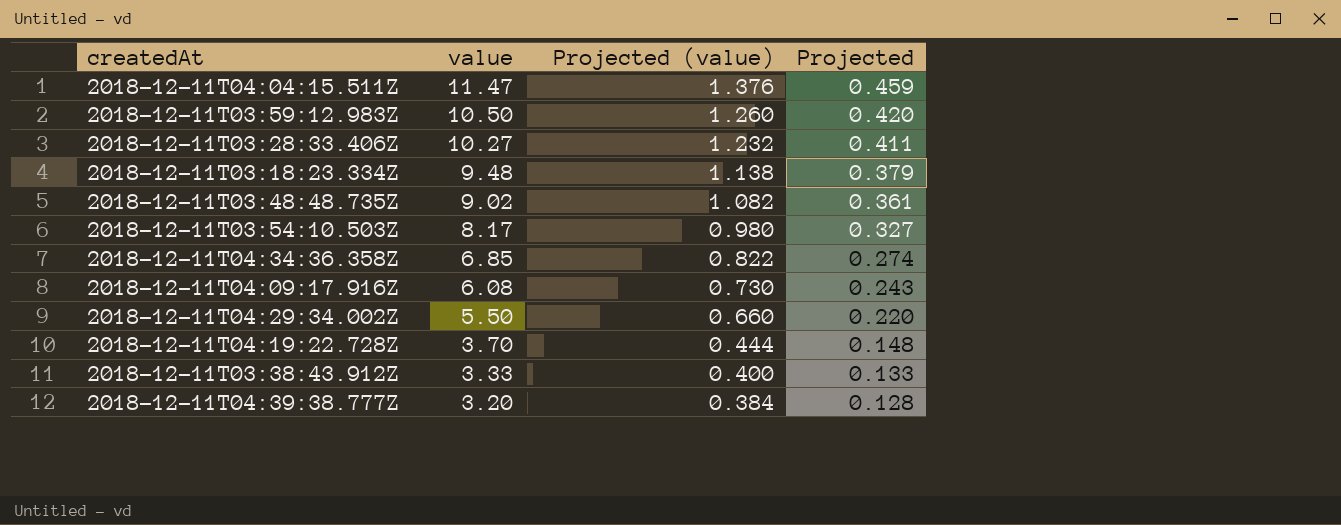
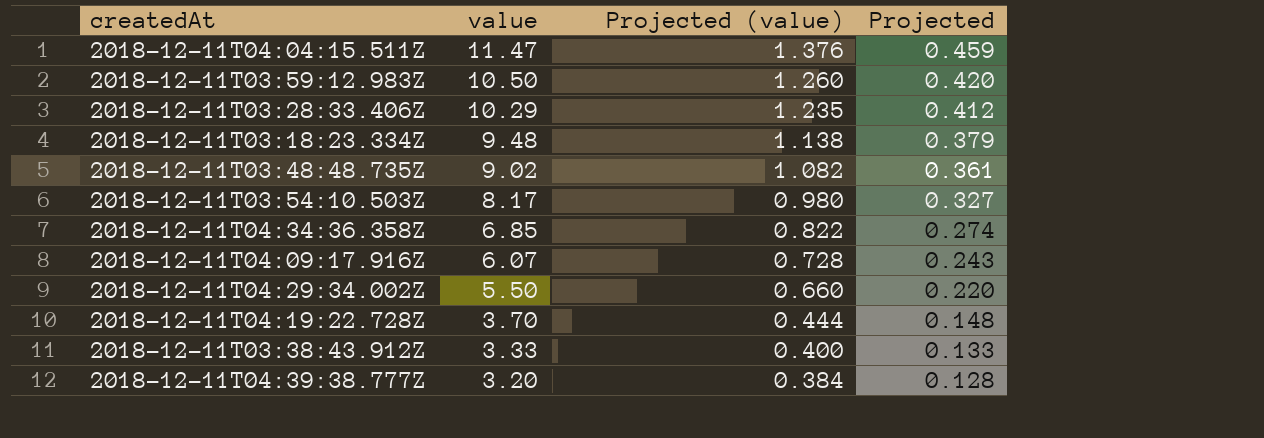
2018-12-11T03:28:33.406Z | value: 10.27 -> 10.29
2018-12-11T03:28:33.406Z | Projected (value): 1.232 -> 1.235
2018-12-11T03:28:33.406Z | Projected: 0.411 -> 0.412
2018-12-11T04:09:17.916Z | value: 6.08 -> 6.07
2018-12-11T04:09:17.916Z | Projected (value): 0.730 -> 0.728

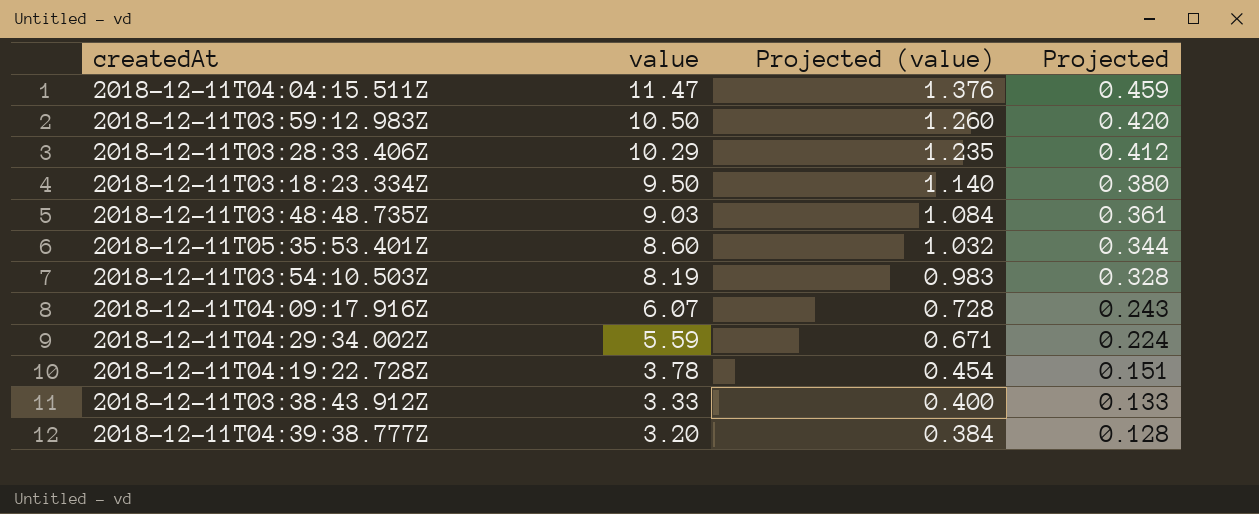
row 2018-12-11T04:34:36.358Z: 6.85 | 0.822 | 0.274 -> none
2018-12-11T03:18:23.334Z | value: 9.48 -> 9.50
2018-12-11T03:18:23.334Z | Projected (value): 1.138 -> 1.140
2018-12-11T03:18:23.334Z | Projected: 0.379 -> 0.380
2018-12-11T03:48:48.735Z | value: 9.02 -> 9.03
2018-12-11T03:48:48.735Z | Projected (value): 1.082 -> 1.084
row 2018-12-11T05:35:53.401Z: none -> 8.60 | 1.032 | 0.344
2018-12-11T03:54:10.503Z | value: 8.17 -> 8.19
2018-12-11T03:54:10.503Z | Projected (value): 0.980 -> 0.983
2018-12-11T03:54:10.503Z | Projected: 0.327 -> 0.328
2018-12-11T04:29:34.002Z | value: 5.50 -> 5.59
2018-12-11T04:29:34.002Z | Projected (value): 0.660 -> 0.671
2018-12-11T04:29:34.002Z | Projected: 0.220 -> 0.224
2018-12-11T04:19:22.728Z | value: 3.70 -> 3.78
2018-12-11T04:19:22.728Z | Projected (value): 0.444 -> 0.454
2018-12-11T04:19:22.728Z | Projected: 0.148 -> 0.151

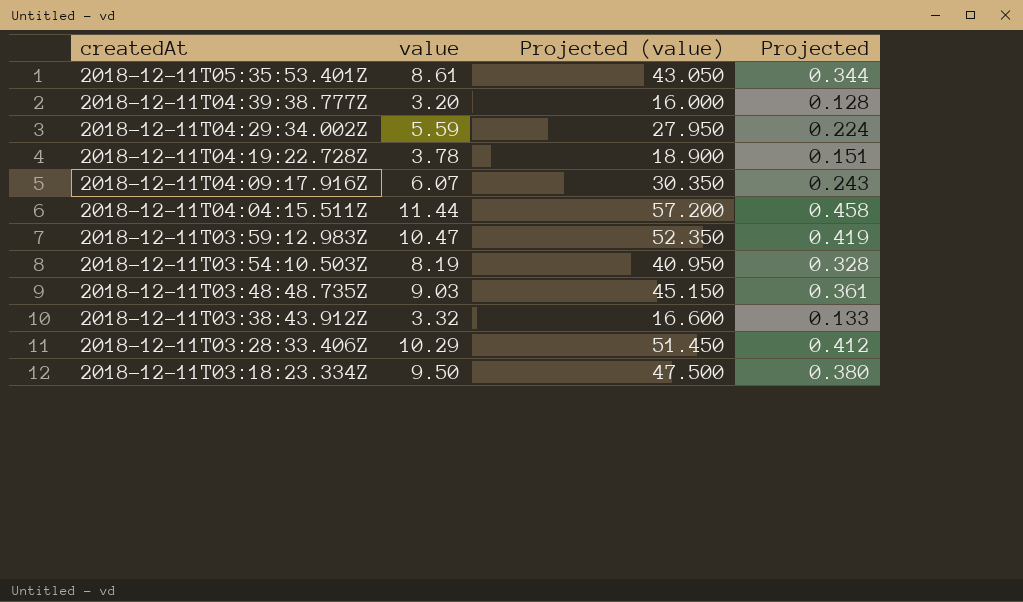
row order: value descending -> createdAt descending
column Projected (value) | formula: [value] * 0.12 -> [value] * 5
2018-12-11T05:35:53.401Z | value: 8.60 -> 8.61
2018-12-11T04:04:15.511Z | value: 11.47 -> 11.44
2018-12-11T04:04:15.511Z | Projected: 0.459 -> 0.458
2018-12-11T03:59:12.983Z | value: 10.50 -> 10.47
2018-12-11T03:59:12.983Z | Projected: 0.420 -> 0.419
2018-12-11T03:38:43.912Z | value: 3.33 -> 3.32

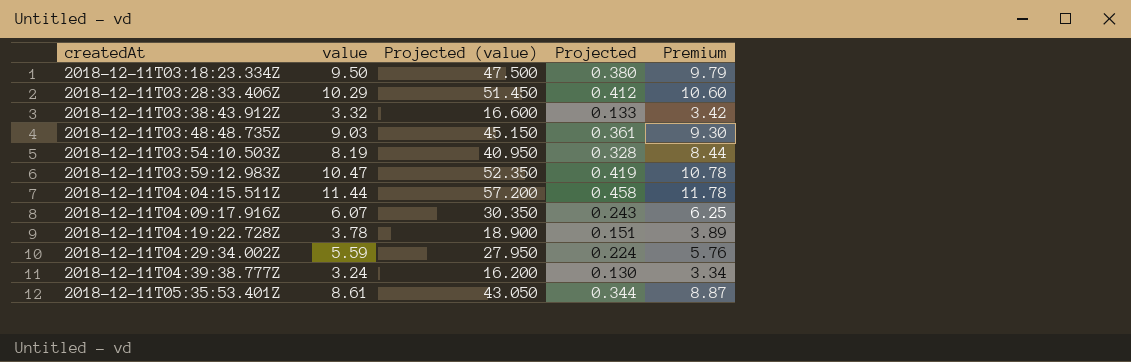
row order: createdAt descending -> createdAt ascending
column Premium | formula: none -> [value] * 1.03
2018-12-11T04:39:38.777Z | value: 3.20 -> 3.24
2018-12-11T04:39:38.777Z | Projected (value): 16.000 -> 16.200
2018-12-11T04:39:38.777Z | Projected: 0.128 -> 0.130

